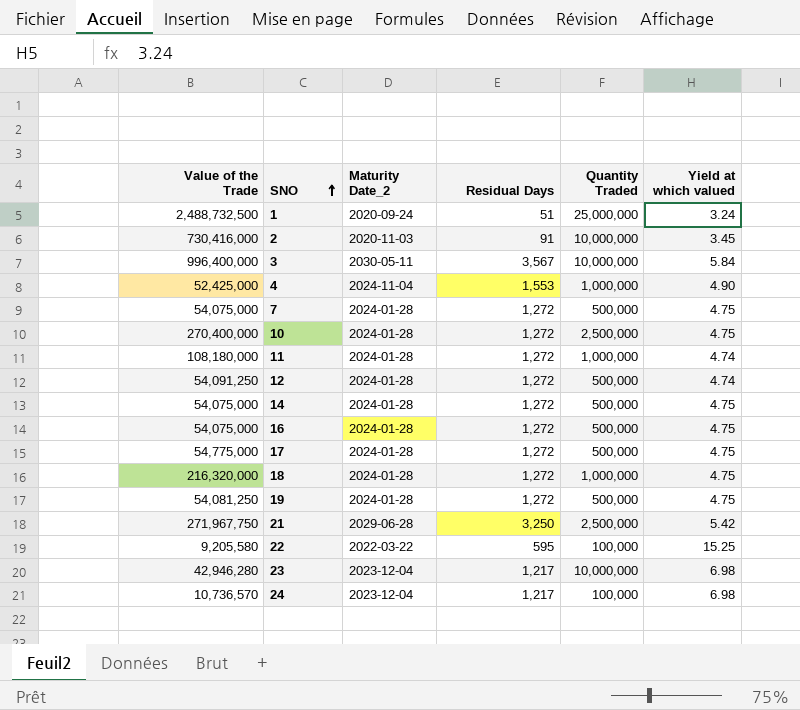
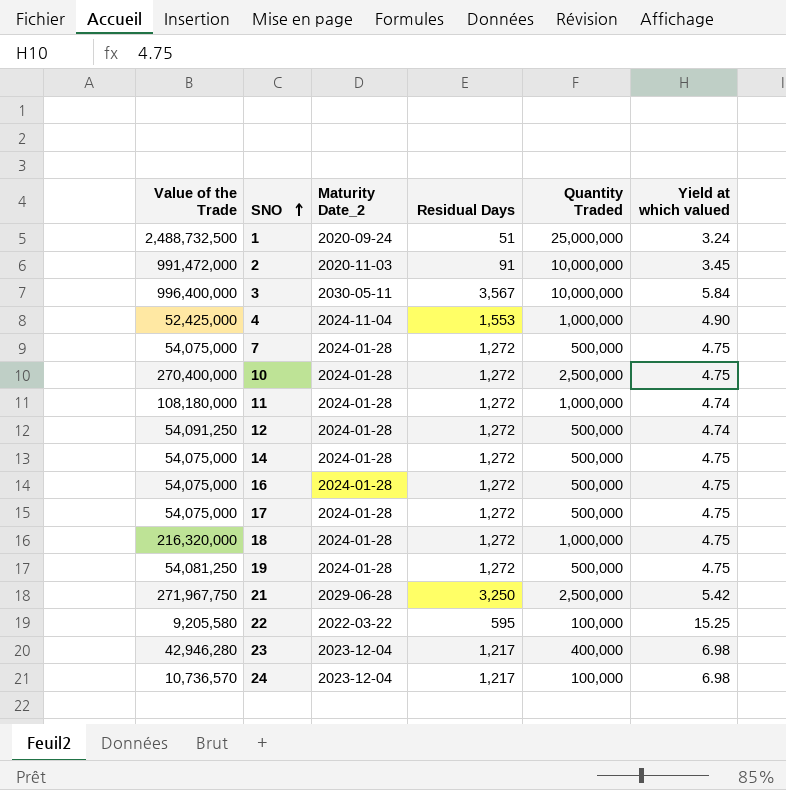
2 | Value of the Trade: 730,416,000 -> 991,472,000
17 | Value of the Trade: 54,775,000 -> 54,075,000
23 | Quantity Traded: 10,000,000 -> 400,000

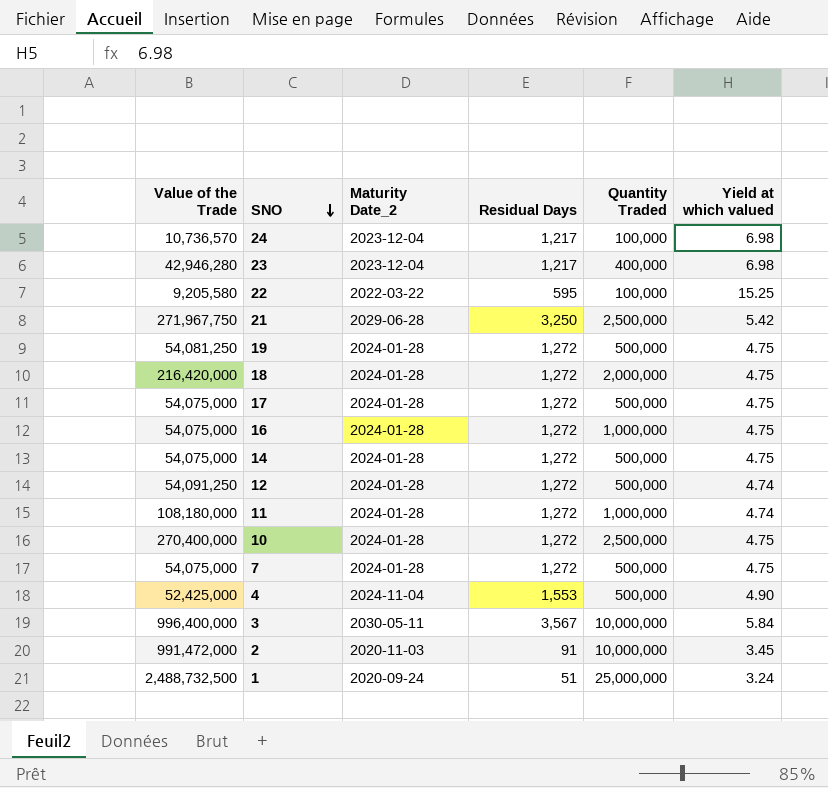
row order: SNO ascending -> SNO descending
18 | Value of the Trade: 216,320,000 -> 216,420,000
18 | Quantity Traded: 1,000,000 -> 2,000,000
16 | Quantity Traded: 500,000 -> 1,000,000
4 | Quantity Traded: 1,000,000 -> 500,000

